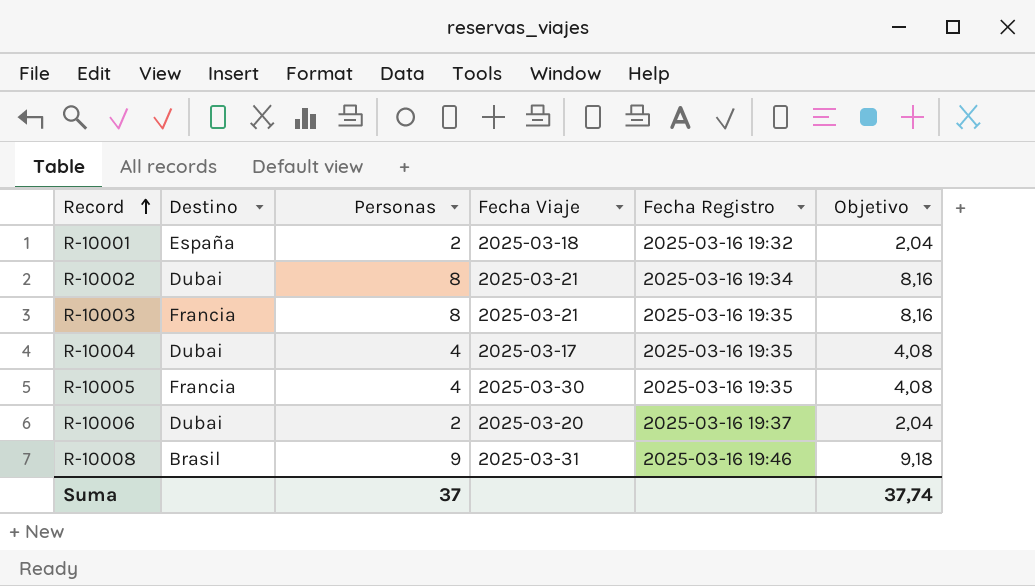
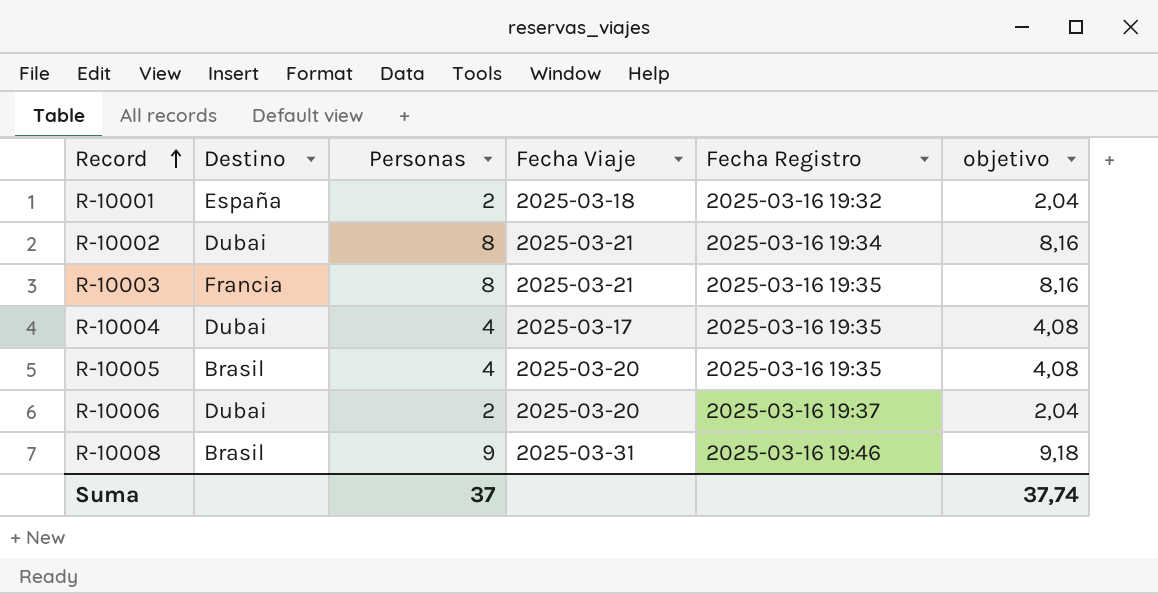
column name: Objetivo -> objetivo
R-10005 | Destino: Francia -> Brasil
R-10005 | Fecha Viaje: 2025-03-30 -> 2025-03-20

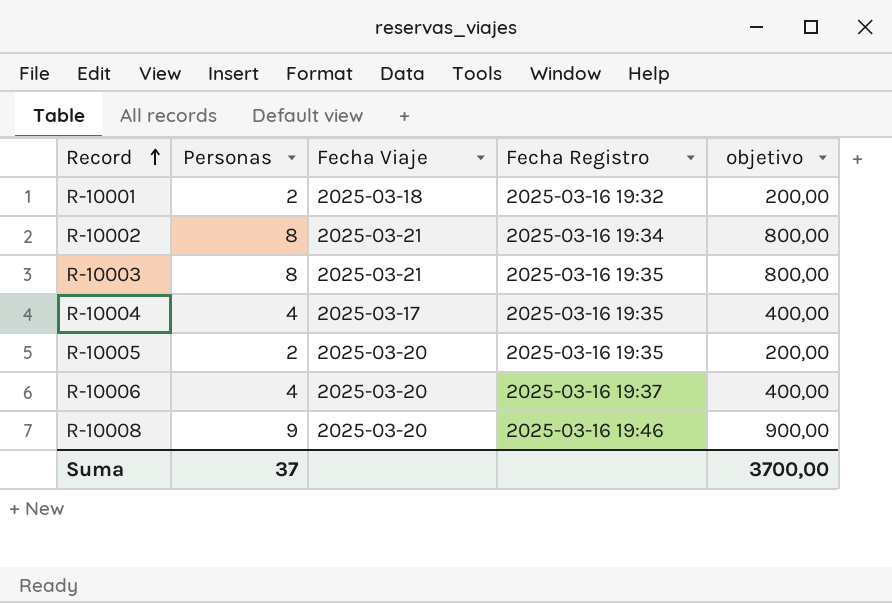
column Destino | position: 2 -> none
column objetivo | formula: [Personas] * 1,02 -> [Personas] * 100
R-10005 | Personas: 4 -> 2
R-10006 | Personas: 2 -> 4
R-10008 | Fecha Viaje: 2025-03-31 -> 2025-03-20
Suma | objetivo: 37,74 -> 3700,00

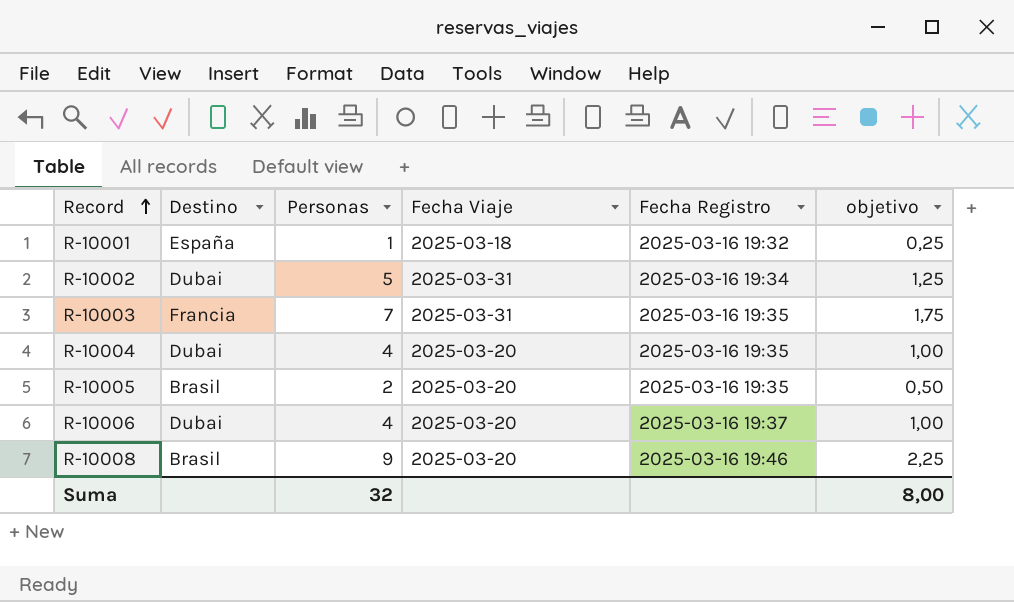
column Destino | position: none -> 2
column objetivo | formula: [Personas] * 100 -> [Personas] * 0,25
R-10001 | Personas: 2 -> 1
R-10002 | Personas: 8 -> 5
R-10002 | Fecha Viaje: 2025-03-21 -> 2025-03-31
R-10003 | Personas: 8 -> 7
R-10003 | Fecha Viaje: 2025-03-21 -> 2025-03-31
R-10004 | Fecha Viaje: 2025-03-17 -> 2025-03-20
Suma | Personas: 37 -> 32
Suma | objetivo: 3700,00 -> 8,00

